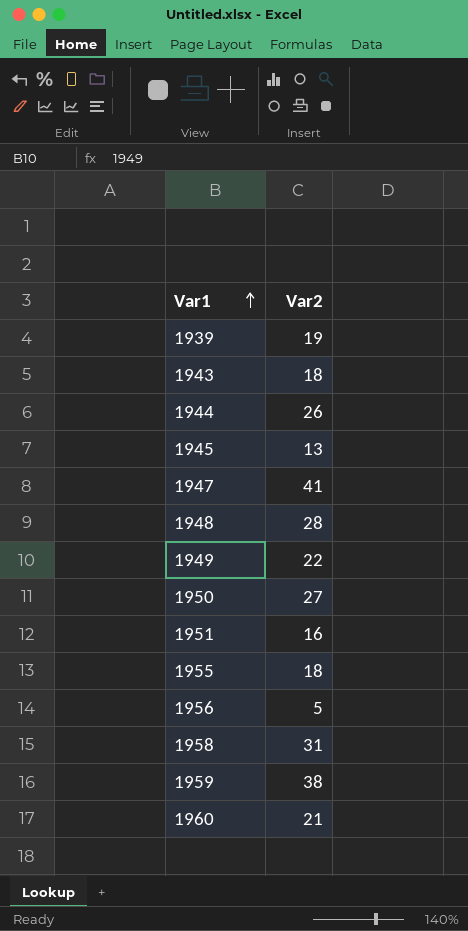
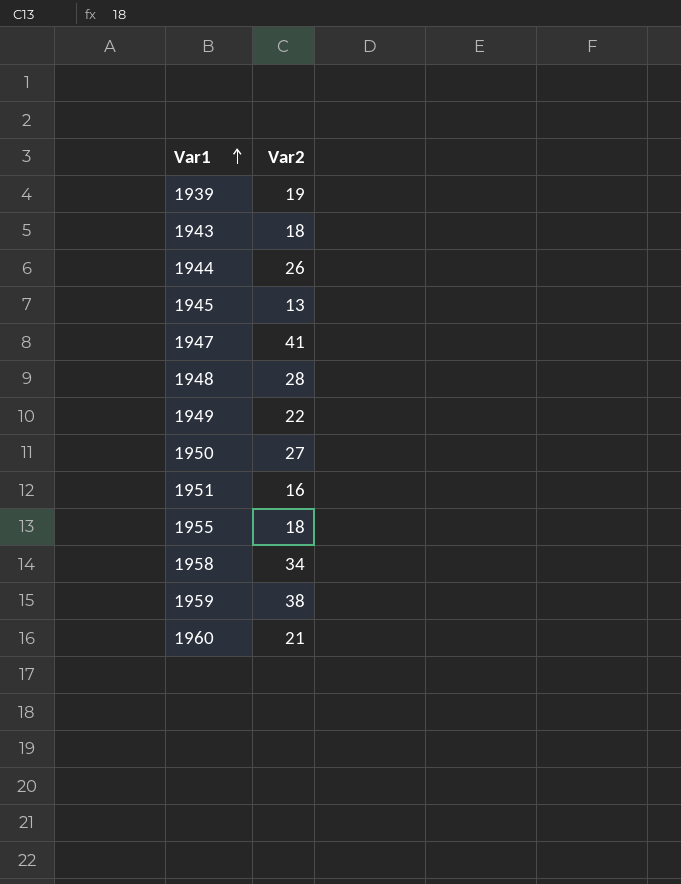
row 1956: 5 -> none
1958 | Var2: 31 -> 34

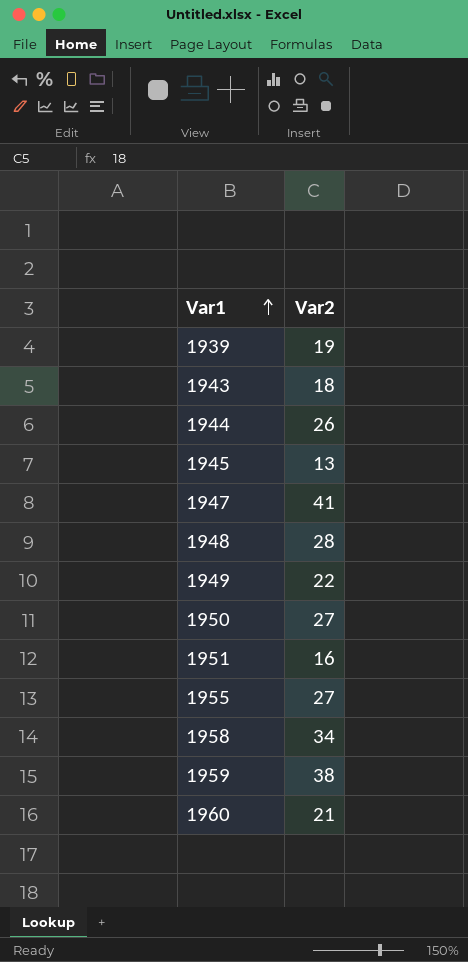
1955 | Var2: 18 -> 27

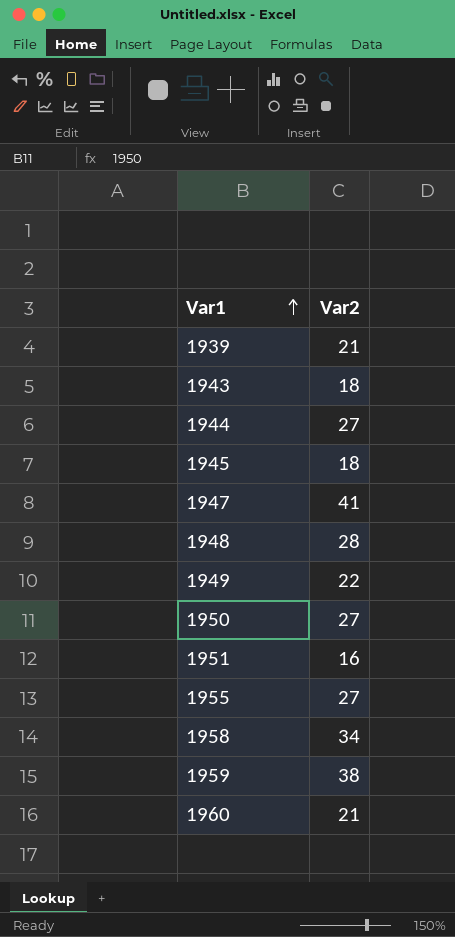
1939 | Var2: 19 -> 21
1944 | Var2: 26 -> 27
1945 | Var2: 13 -> 18

